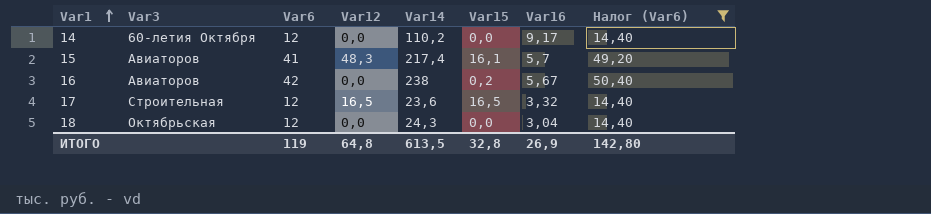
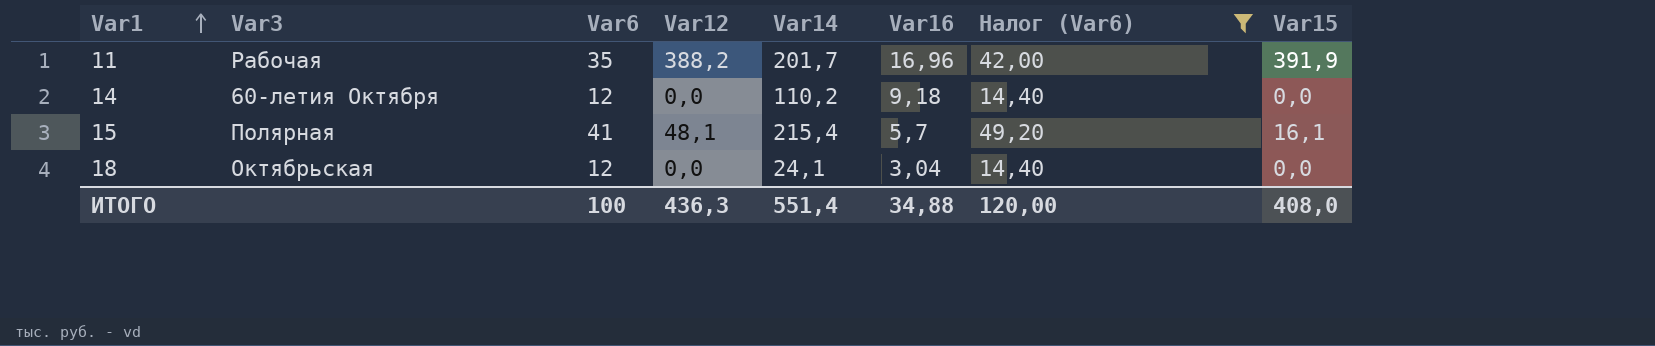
column Var15 | position: 6 -> 8
row 16: Авиаторов | 42 | 0,0 | 238 | 0,2 | 5,67 | 50,40 -> none
row 17: Строительная | 12 | 16,5 | 23,6 | 16,5 | 3,32 | 14,40 -> none
row 11: none -> Рабочая | 35 | 388,2 | 201,7 | 16,96 | 42,00 | 391,9
14 | Var16: 9,17 -> 9,18
15 | Var3: Авиаторов -> Полярная
15 | Var12: 48,3 -> 48,1
15 | Var14: 217,4 -> 215,4
18 | Var14: 24,3 -> 24,1
ИТОГО | Var6: 119 -> 100
ИТОГО | Var12: 64,8 -> 436,3
ИТОГО | Var14: 613,5 -> 551,4
ИТОГО | Var16: 26,9 -> 34,88
ИТОГО | Налог (Var6): 142,80 -> 120,00
ИТОГО | Var15: 32,8 -> 408,0

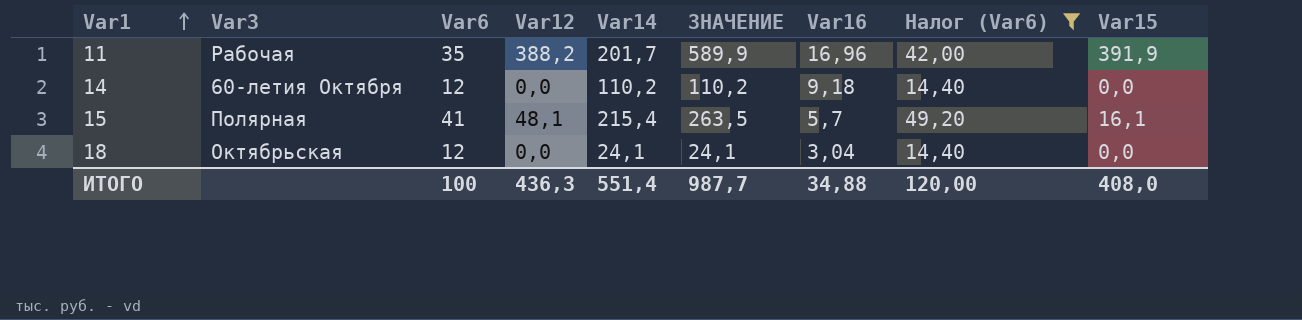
column ЗНАЧЕНИЕ | formula: none -> [Var12] + [Var14]

